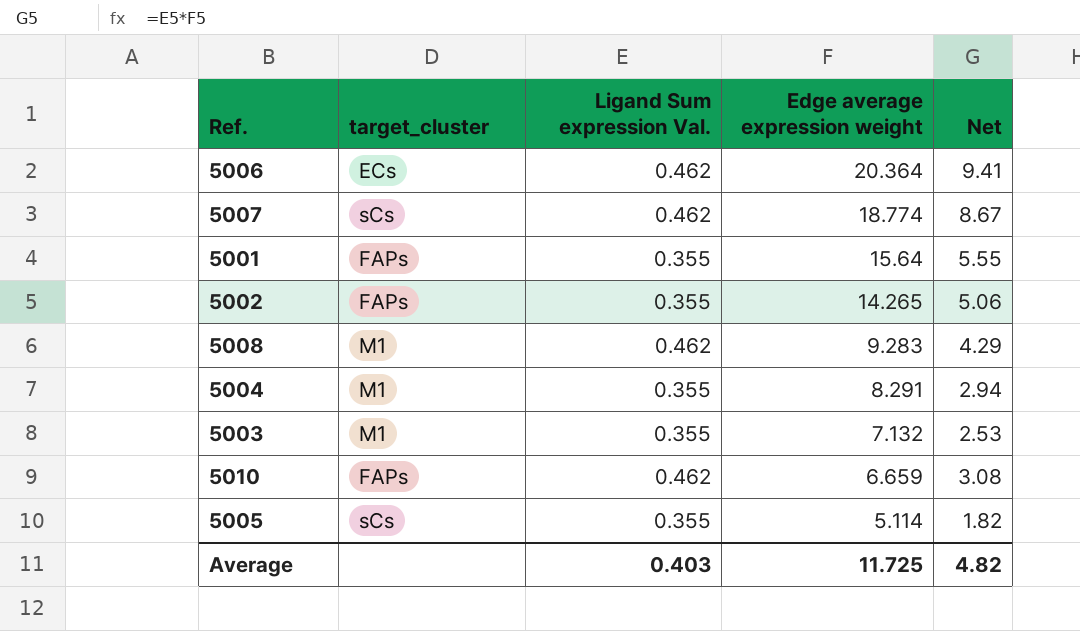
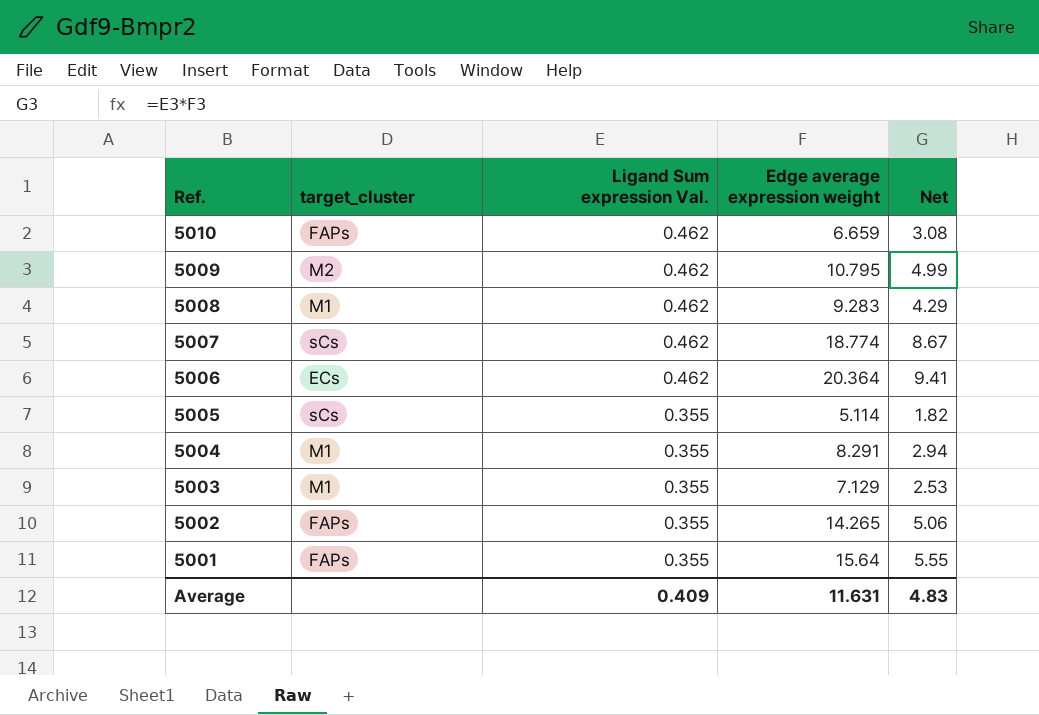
row order: Edge average expression weight descending -> Ref. descending
row 5009: none -> M2 | 0.462 | 10.795 | 4.99
5003 | Edge average expression weight: 7.132 -> 7.129
Average | Ligand Sum expression Val.: 0.403 -> 0.409
Average | Edge average expression weight: 11.725 -> 11.631
Average | Net: 4.82 -> 4.83

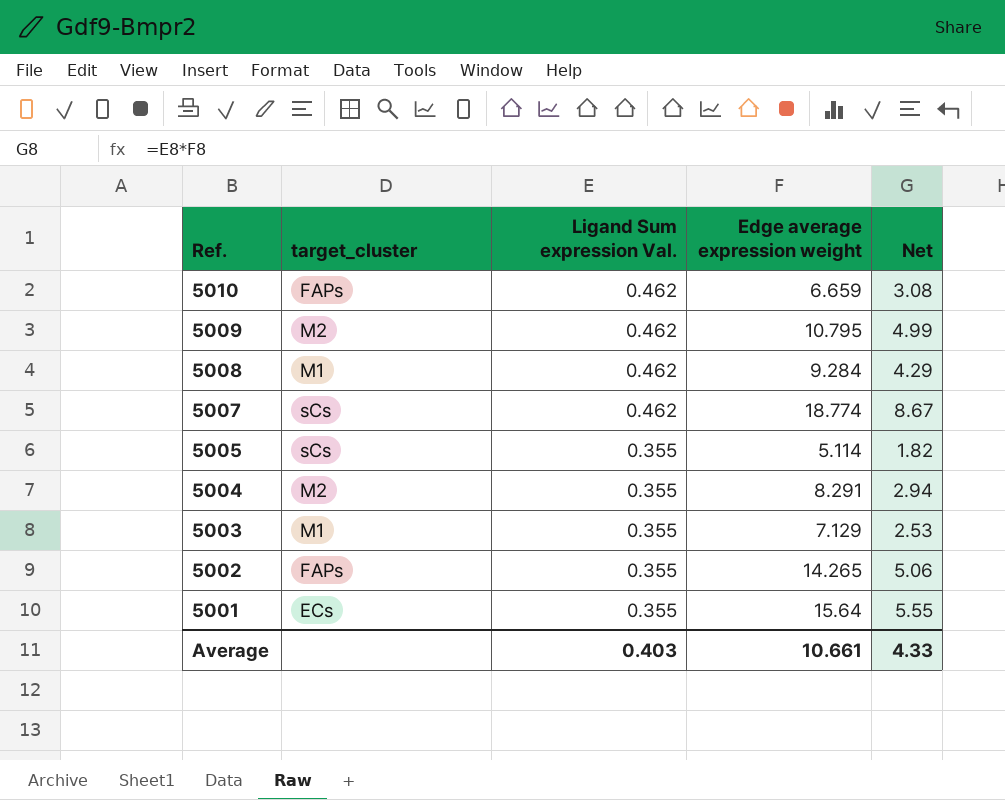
row 5006: ECs | 0.462 | 20.364 | 9.41 -> none
5008 | Edge average expression weight: 9.283 -> 9.284
5004 | target_cluster: M1 -> M2
5001 | target_cluster: FAPs -> ECs
Average | Ligand Sum expression Val.: 0.409 -> 0.403
Average | Edge average expression weight: 11.631 -> 10.661
Average | Net: 4.83 -> 4.33

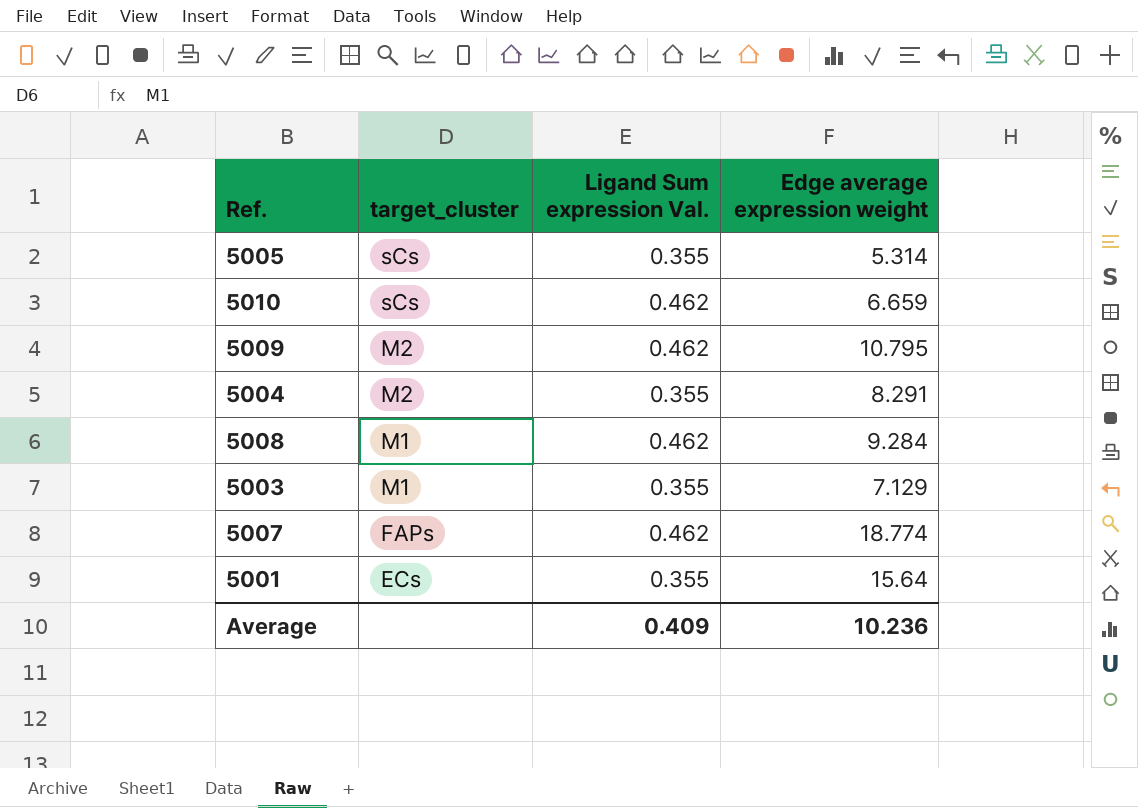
row order: Ref. descending -> target_cluster descending
column Net | formula: [Ligand Sum expression Val.] * [Edge average expression weight] -> none
row 5002: FAPs | 0.355 | 14.265 | 5.06 -> none
5005 | Edge average expression weight: 5.114 -> 5.314
5010 | target_cluster: FAPs -> sCs
5007 | target_cluster: sCs -> FAPs
Average | Ligand Sum expression Val.: 0.403 -> 0.409
Average | Edge average expression weight: 10.661 -> 10.236

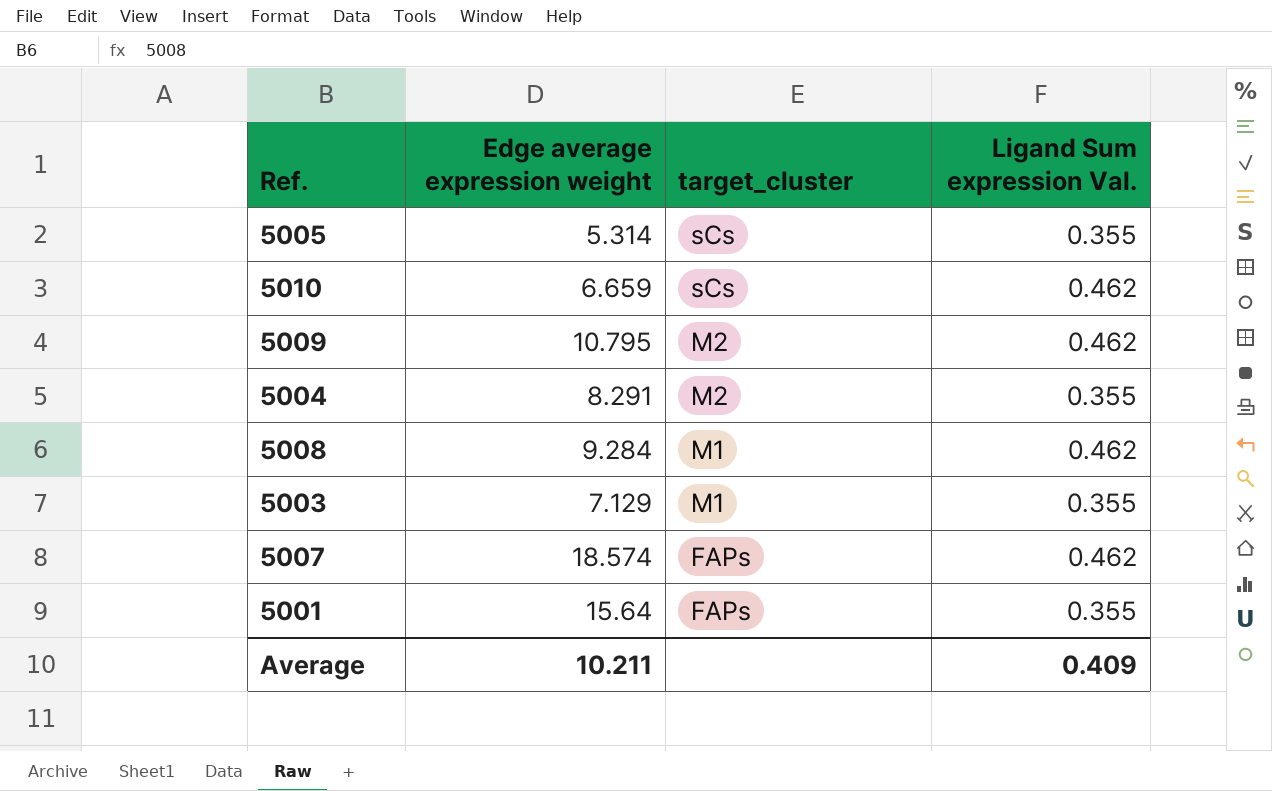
column Edge average expression weight | position: 4 -> 2
5007 | Edge average expression weight: 18.774 -> 18.574
5001 | target_cluster: ECs -> FAPs
Average | Edge average expression weight: 10.236 -> 10.211

